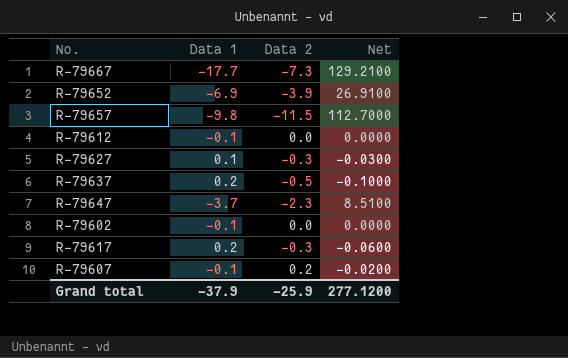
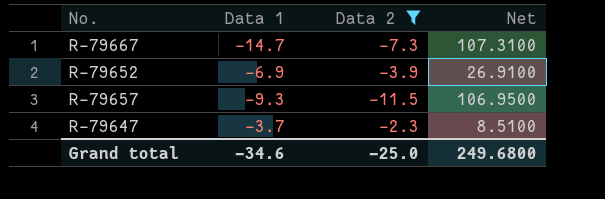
filter: none -> Data 2 <= -2.3
R-79667 | Data 1: -17.7 -> -14.7
R-79667 | Net: 129.2100 -> 107.3100
R-79657 | Data 1: -9.8 -> -9.3
R-79657 | Net: 112.7000 -> 106.9500
Grand total | Data 1: -37.9 -> -34.6
Grand total | Data 2: -25.9 -> -25.0
Grand total | Net: 277.1200 -> 249.6800

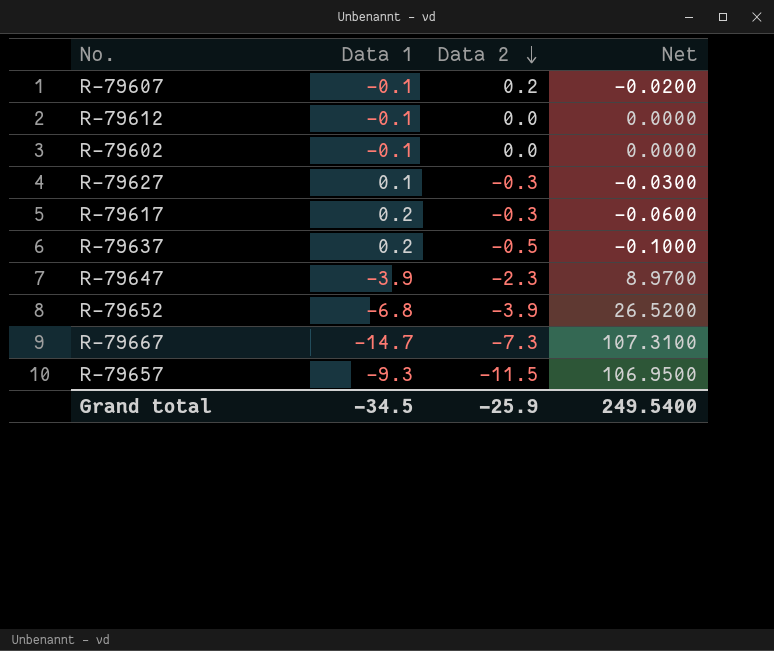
filter: Data 2 <= -2.3 -> none
row order: none -> Data 2 descending
R-79647 | Data 1: -3.7 -> -3.9
R-79647 | Net: 8.5100 -> 8.9700
R-79652 | Data 1: -6.9 -> -6.8
R-79652 | Net: 26.9100 -> 26.5200
Grand total | Data 1: -34.6 -> -34.5
Grand total | Data 2: -25.0 -> -25.9
Grand total | Net: 249.6800 -> 249.5400

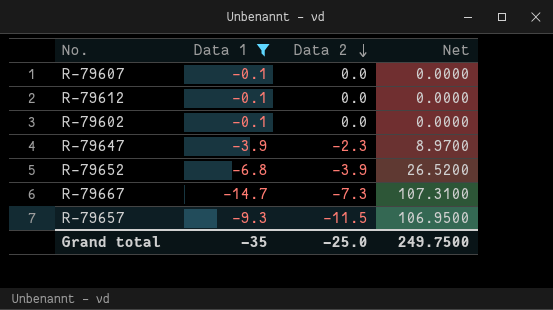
filter: none -> Data 1 <= -0.1
R-79607 | Data 2: 0.2 -> 0.0
R-79607 | Net: -0.0200 -> 0.0000
Grand total | Data 1: -34.5 -> -35
Grand total | Data 2: -25.9 -> -25.0
Grand total | Net: 249.5400 -> 249.7500

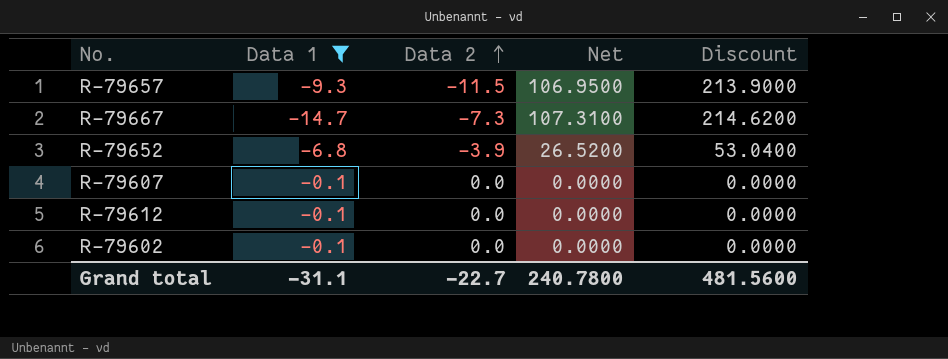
row order: Data 2 descending -> Data 2 ascending
column Discount | formula: none -> [Net] * 2
row R-79647: -3.9 | -2.3 | 8.9700 -> none
Grand total | Data 1: -35 -> -31.1
Grand total | Data 2: -25.0 -> -22.7
Grand total | Net: 249.7500 -> 240.7800

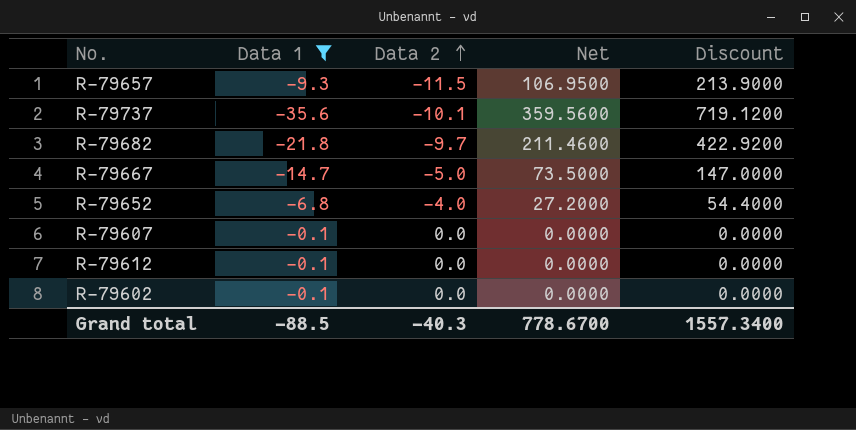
row R-79737: none -> -35.6 | -10.1 | 359.5600 | 719.1200
row R-79682: none -> -21.8 | -9.7 | 211.4600 | 422.9200
R-79667 | Data 2: -7.3 -> -5.0
R-79667 | Net: 107.3100 -> 73.5000
R-79667 | Discount: 214.6200 -> 147.0000
R-79652 | Data 2: -3.9 -> -4.0
R-79652 | Net: 26.5200 -> 27.2000
R-79652 | Discount: 53.0400 -> 54.4000
Grand total | Data 1: -31.1 -> -88.5
Grand total | Data 2: -22.7 -> -40.3
Grand total | Net: 240.7800 -> 778.6700
Grand total | Discount: 481.5600 -> 1557.3400

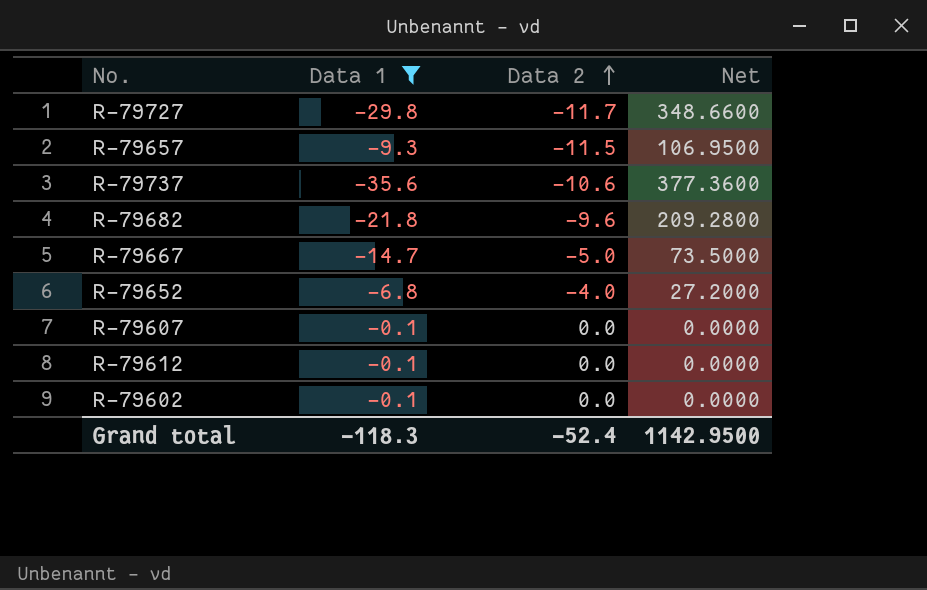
column Discount | formula: [Net] * 2 -> none
row R-79727: none -> -29.8 | -11.7 | 348.6600
R-79737 | Data 2: -10.1 -> -10.6
R-79737 | Net: 359.5600 -> 377.3600
R-79682 | Data 2: -9.7 -> -9.6
R-79682 | Net: 211.4600 -> 209.2800
Grand total | Data 1: -88.5 -> -118.3
Grand total | Data 2: -40.3 -> -52.4
Grand total | Net: 778.6700 -> 1142.9500

